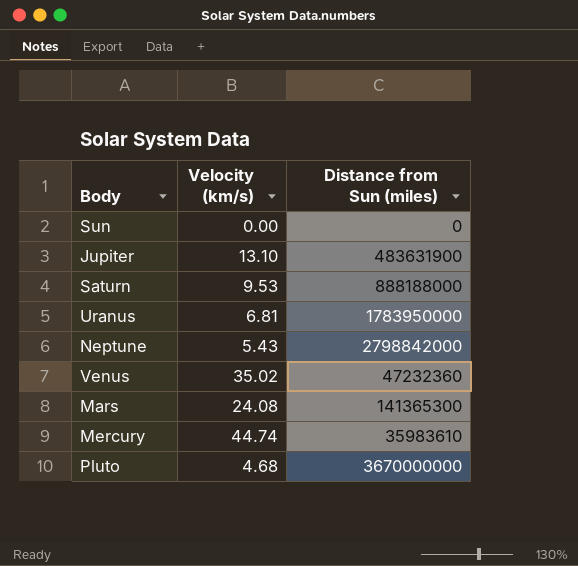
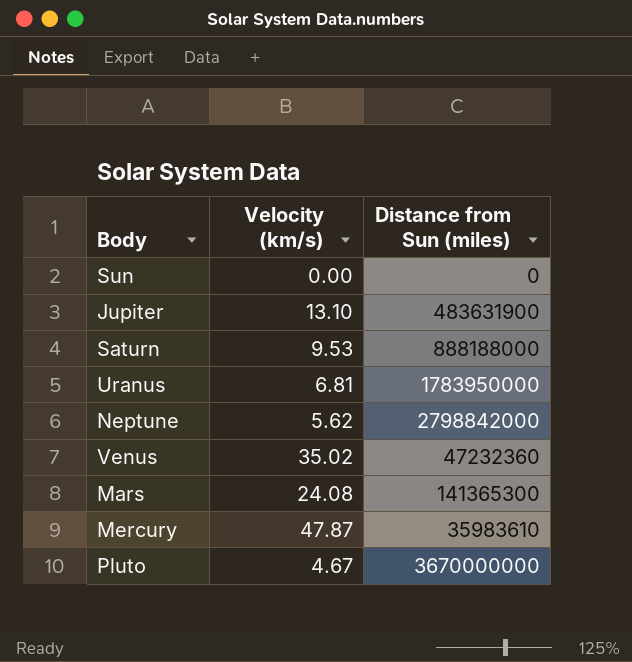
Neptune | Velocity (km/s): 5.43 -> 5.62
Mercury | Velocity (km/s): 44.74 -> 47.87
Pluto | Velocity (km/s): 4.68 -> 4.67

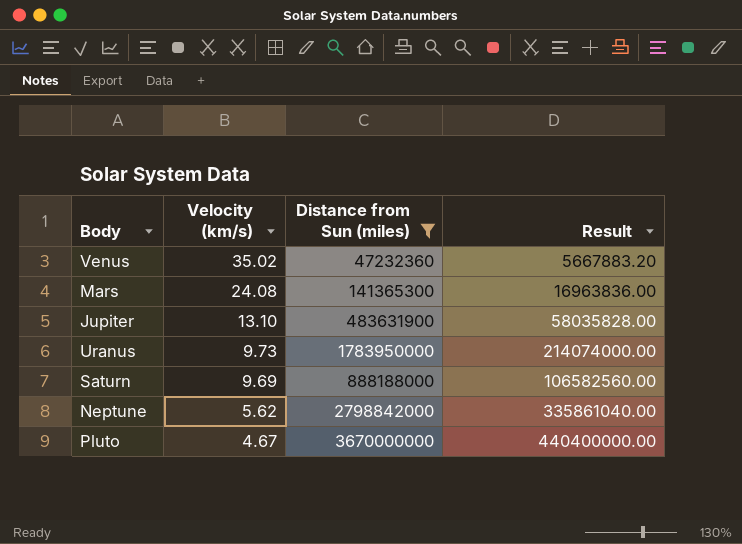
filter: none -> Distance from Sun (miles) >= 47232360
row order: none -> Velocity (km/s) descending
column Result | formula: none -> [Distance from Sun (miles)] * 0.12
Uranus | Velocity (km/s): 6.81 -> 9.73
Saturn | Velocity (km/s): 9.53 -> 9.69

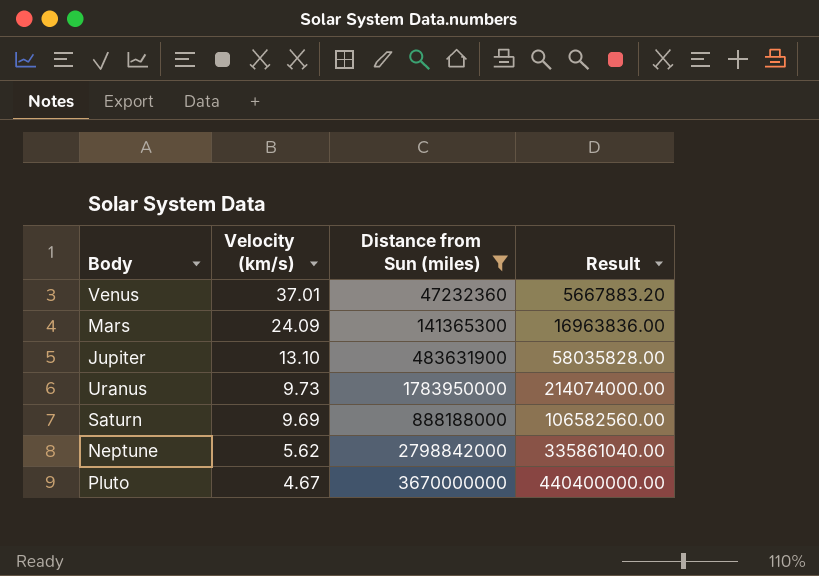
Venus | Velocity (km/s): 35.02 -> 37.01
Mars | Velocity (km/s): 24.08 -> 24.09

